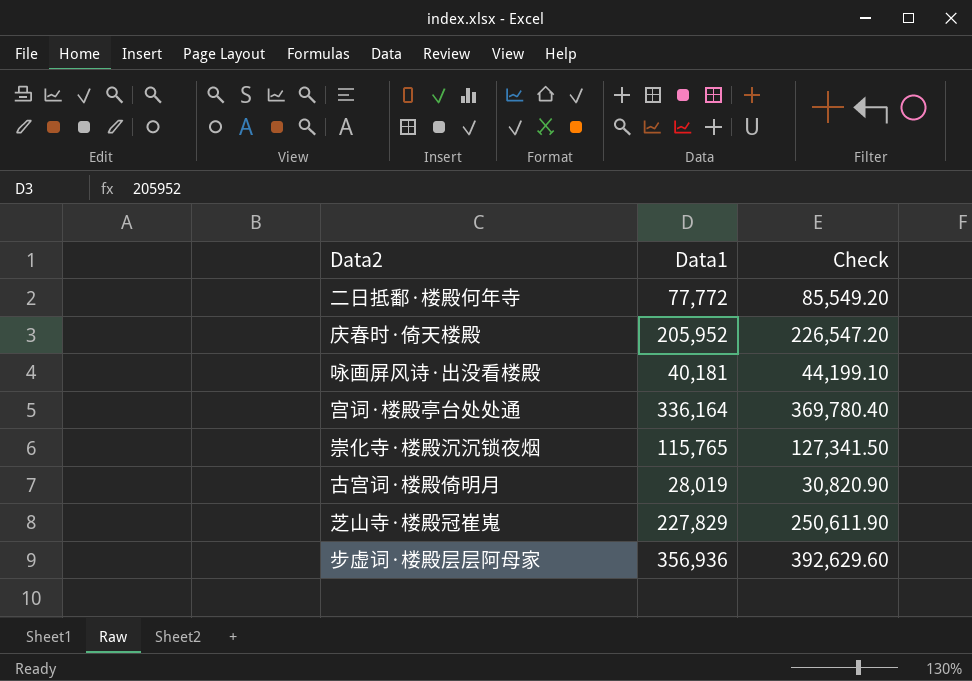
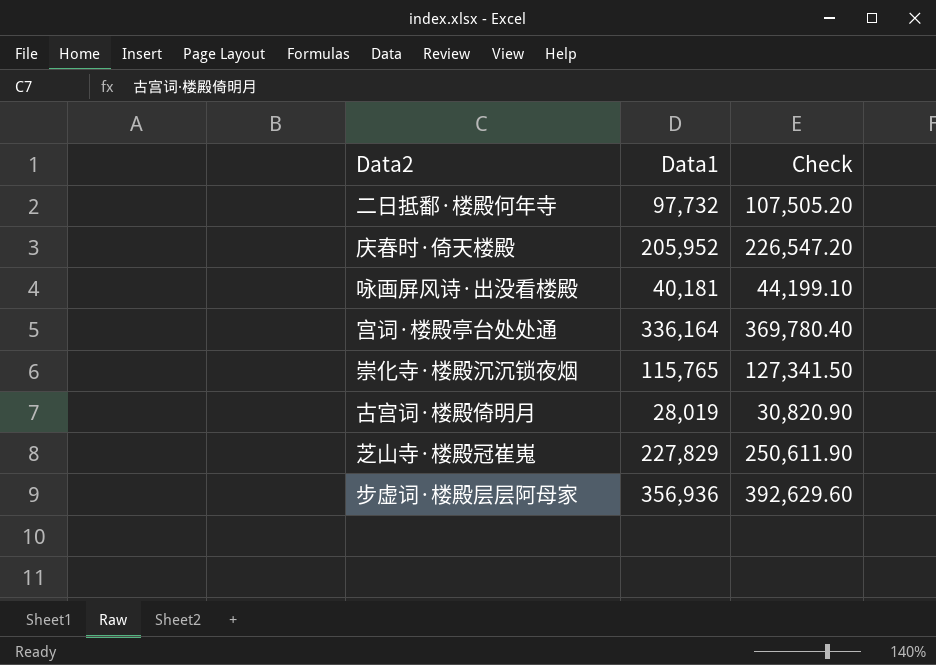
二日抵鄱·楼殿何年寺 | Data1: 77,772 -> 97,732
二日抵鄱·楼殿何年寺 | Check: 85,549.20 -> 107,505.20

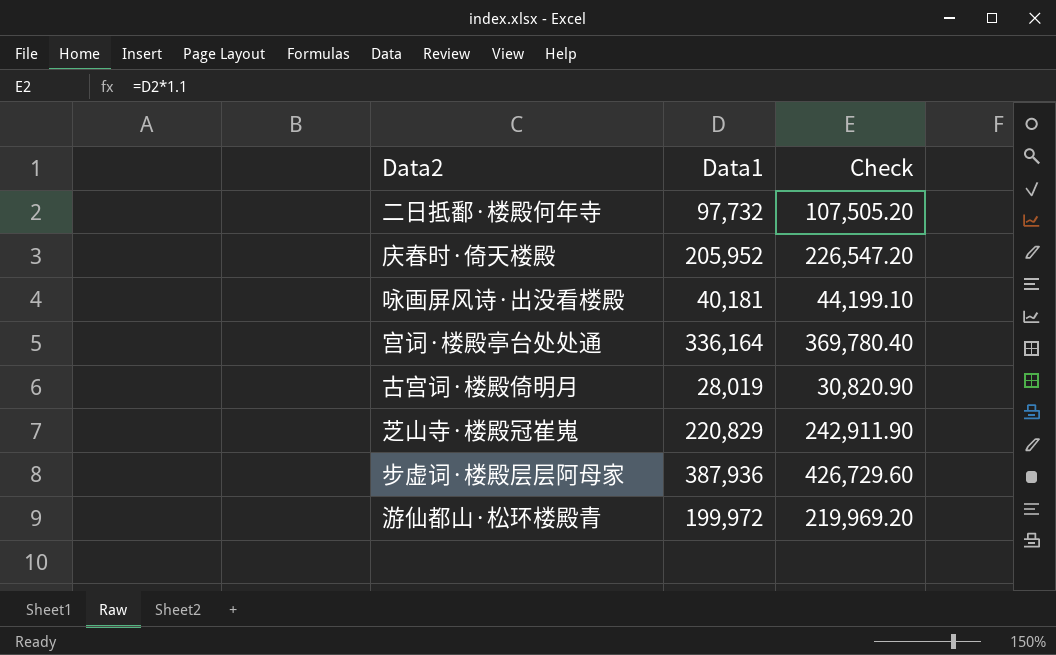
row 崇化寺·楼殿沉沉锁夜烟: 115,765 | 127,341.50 -> none
芝山寺·楼殿冠崔嵬 | Data1: 227,829 -> 220,829
芝山寺·楼殿冠崔嵬 | Check: 250,611.90 -> 242,911.90
步虚词·楼殿层层阿母家 | Data1: 356,936 -> 387,936
步虚词·楼殿层层阿母家 | Check: 392,629.60 -> 426,729.60
row 游仙都山·松环楼殿青: none -> 199,972 | 219,969.20

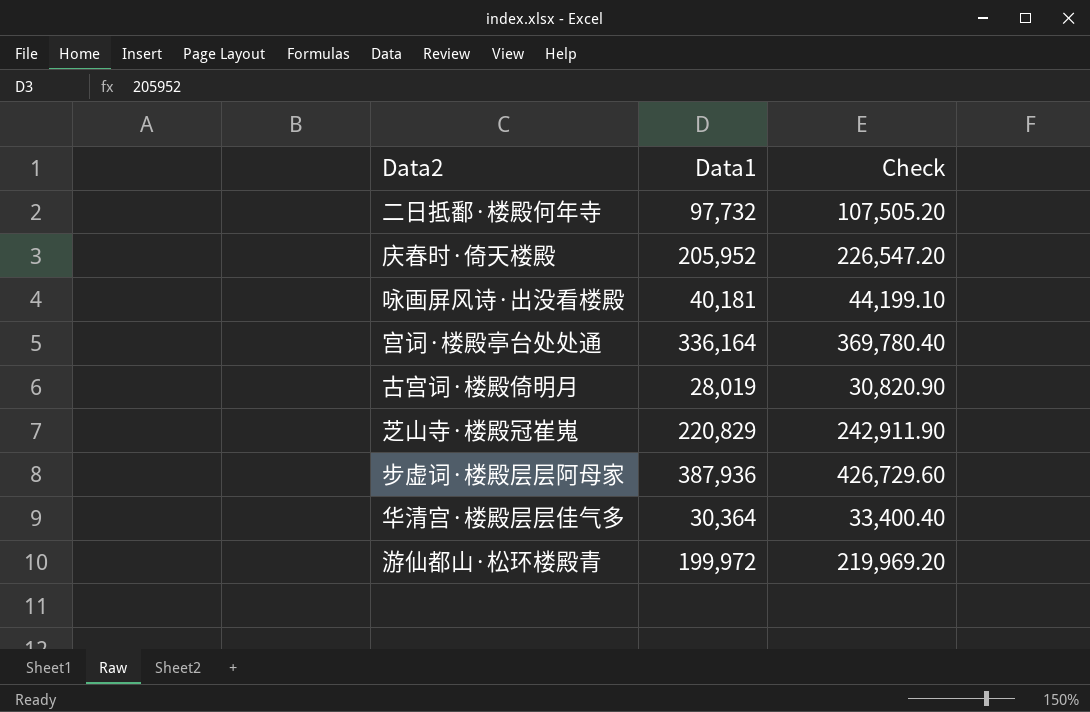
row 华清宫·楼殿层层佳气多: none -> 30,364 | 33,400.40

